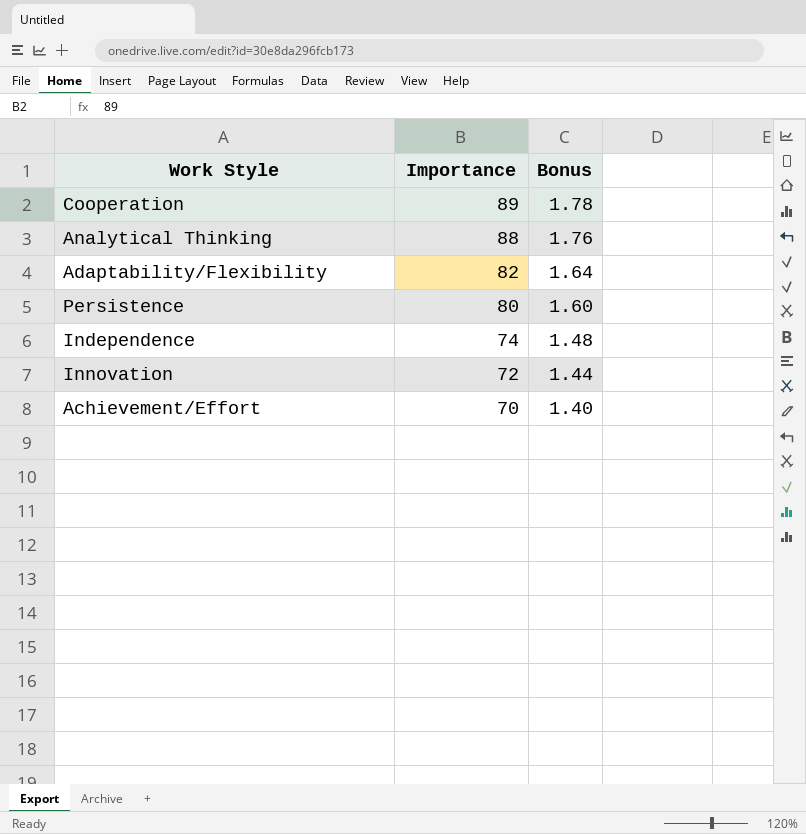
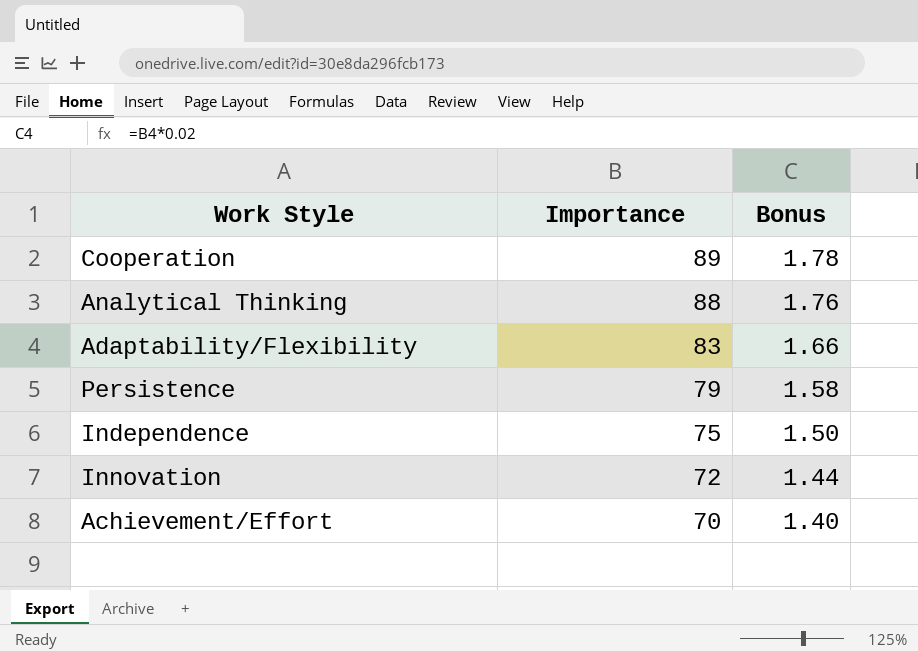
Adaptability/Flexibility | Importance: 82 -> 83
Adaptability/Flexibility | Bonus: 1.64 -> 1.66
Persistence | Importance: 80 -> 79
Persistence | Bonus: 1.60 -> 1.58
Independence | Importance: 74 -> 75
Independence | Bonus: 1.48 -> 1.50

